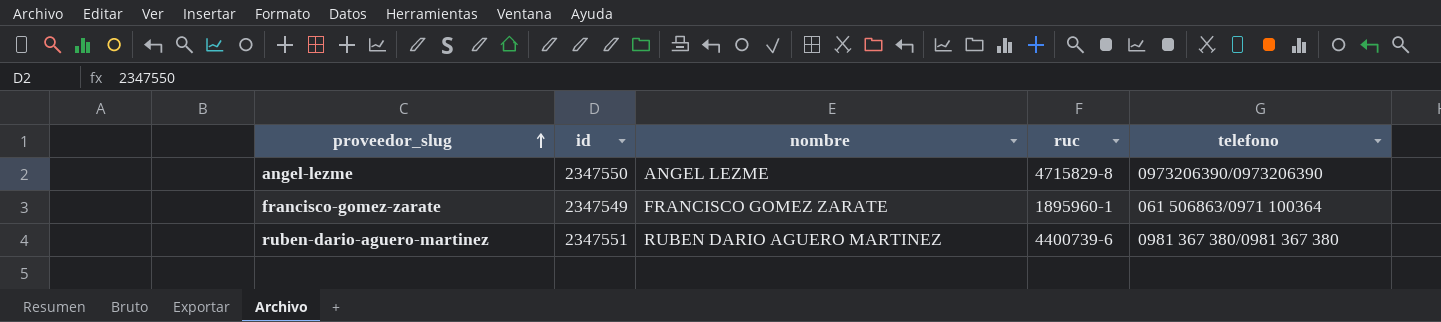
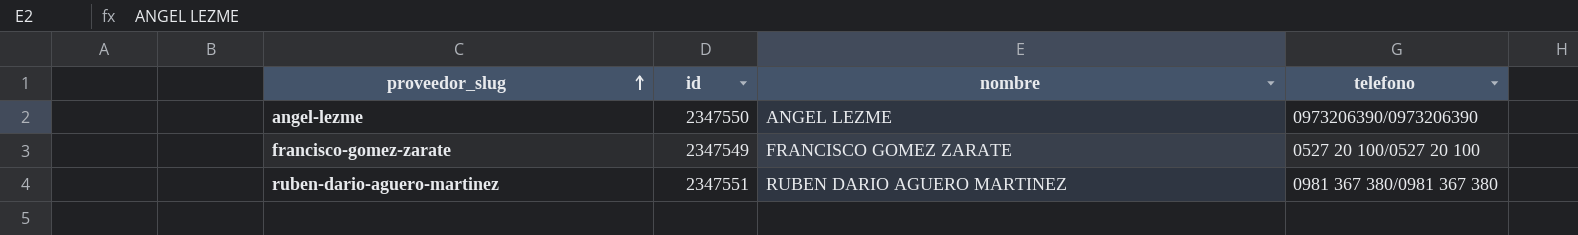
column ruc | position: 4 -> none
francisco-gomez-zarate | telefono: 061 506863/0971 100364 -> 0527 20 100/0527 20 100

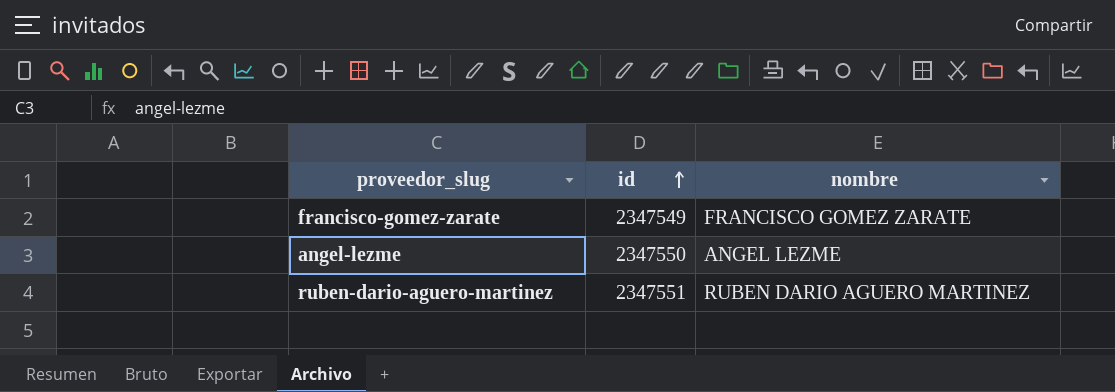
row order: proveedor_slug ascending -> id ascending
column telefono | position: 4 -> none

